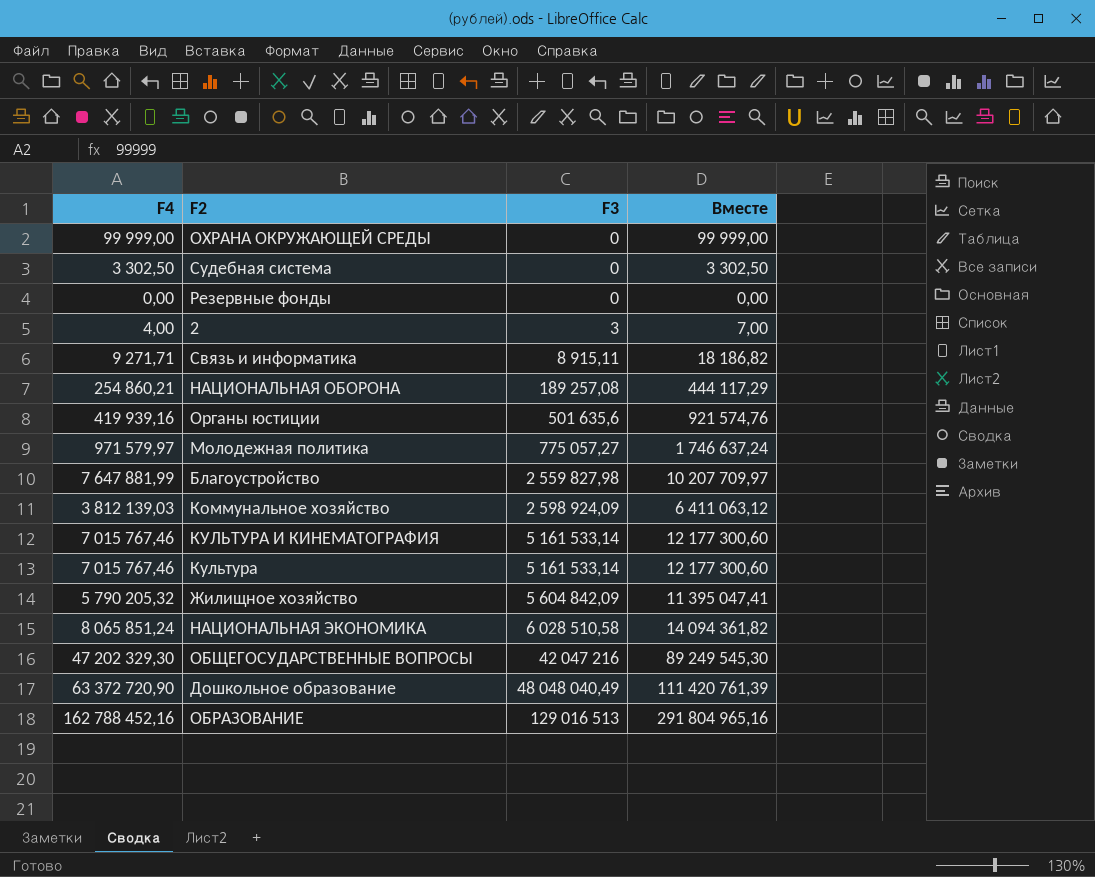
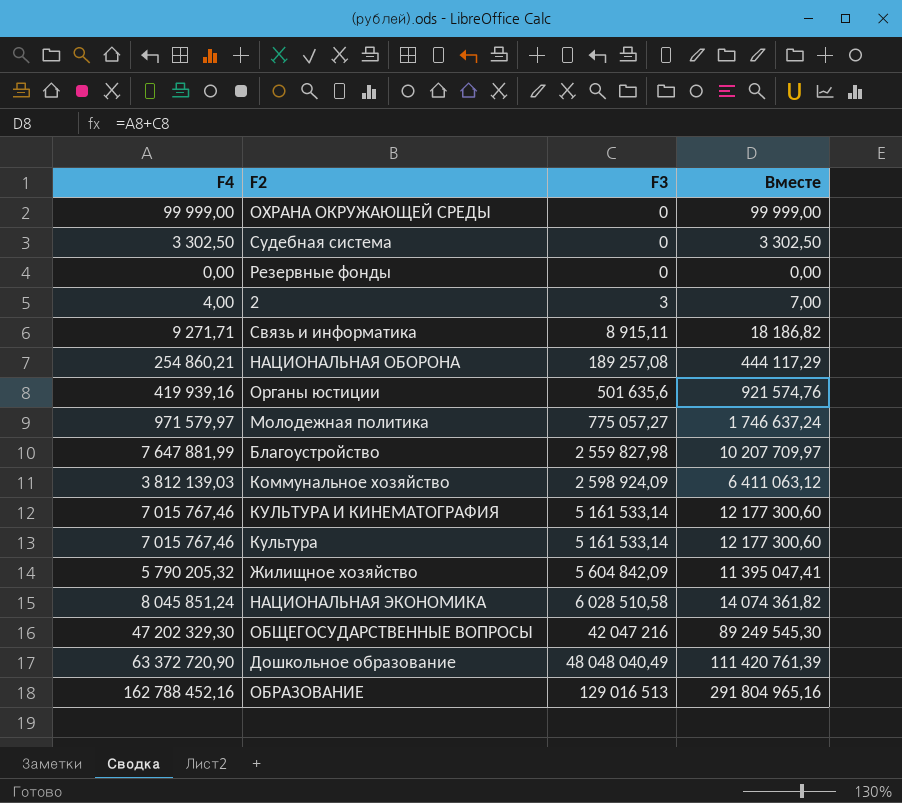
НАЦИОНАЛЬНАЯ ЭКОНОМИКА | F4: 8 065 851,24 -> 8 045 851,24
НАЦИОНАЛЬНАЯ ЭКОНОМИКА | Вместе: 14 094 361,82 -> 14 074 361,82

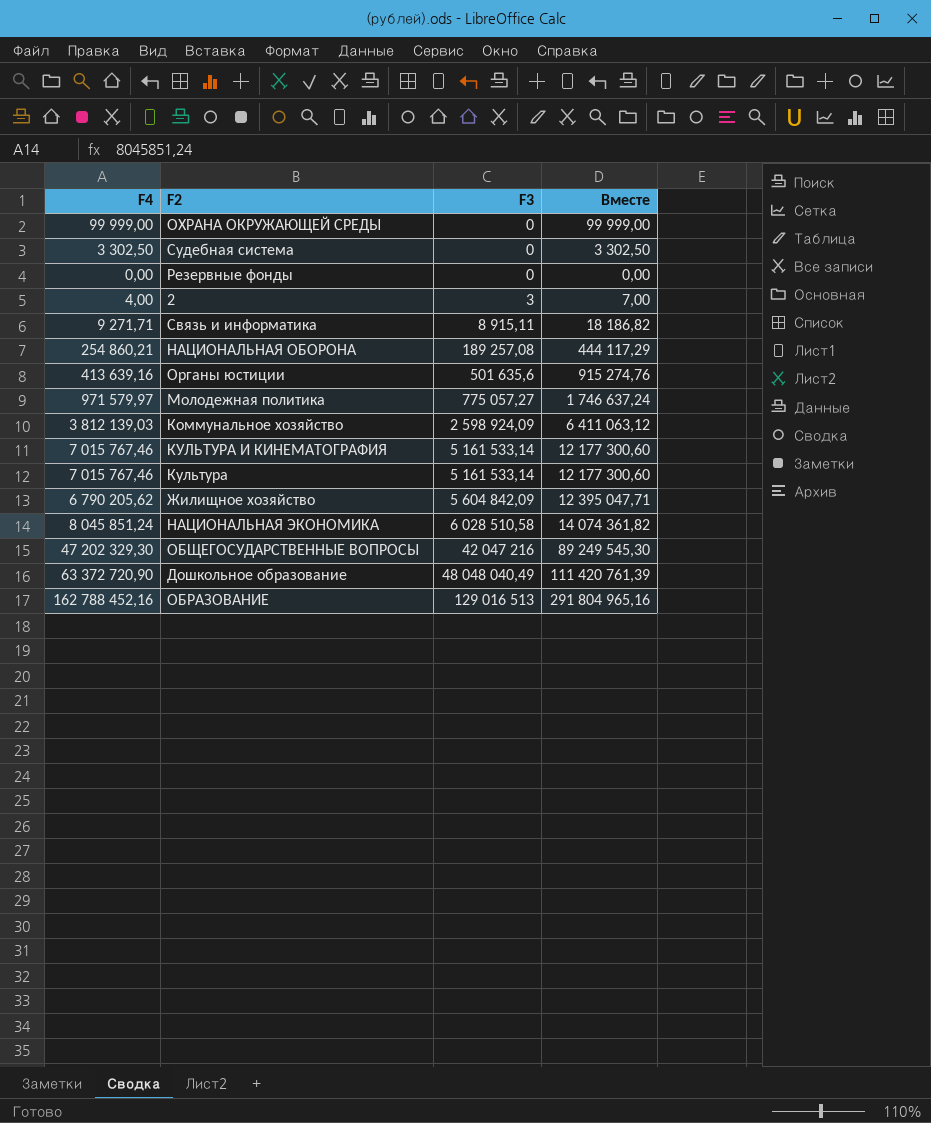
row Благоустройство: 7 647 881,99 | 2 559 827,98 | 10 207 709,97 -> none
Органы юстиции | F4: 419 939,16 -> 413 639,16
Органы юстиции | Вместе: 921 574,76 -> 915 274,76
Жилищное хозяйство | F4: 5 790 205,32 -> 6 790 205,62
Жилищное хозяйство | Вместе: 11 395 047,41 -> 12 395 047,71

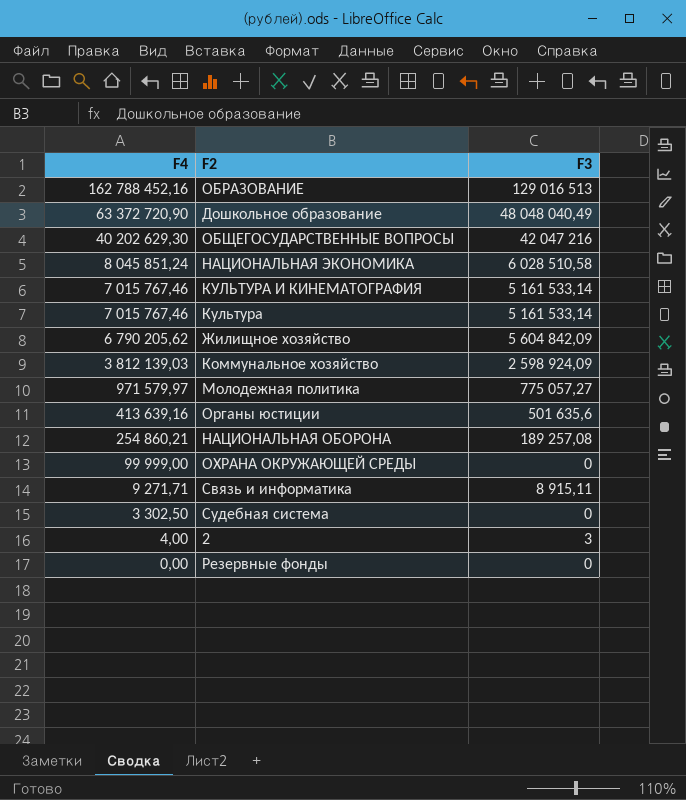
row order: F3 ascending -> F4 descending
column Вместе | formula: [F4] + [F3] -> none
ОБЩЕГОСУДАРСТВЕННЫЕ ВОПРОСЫ | F4: 47 202 329,30 -> 40 202 629,30

